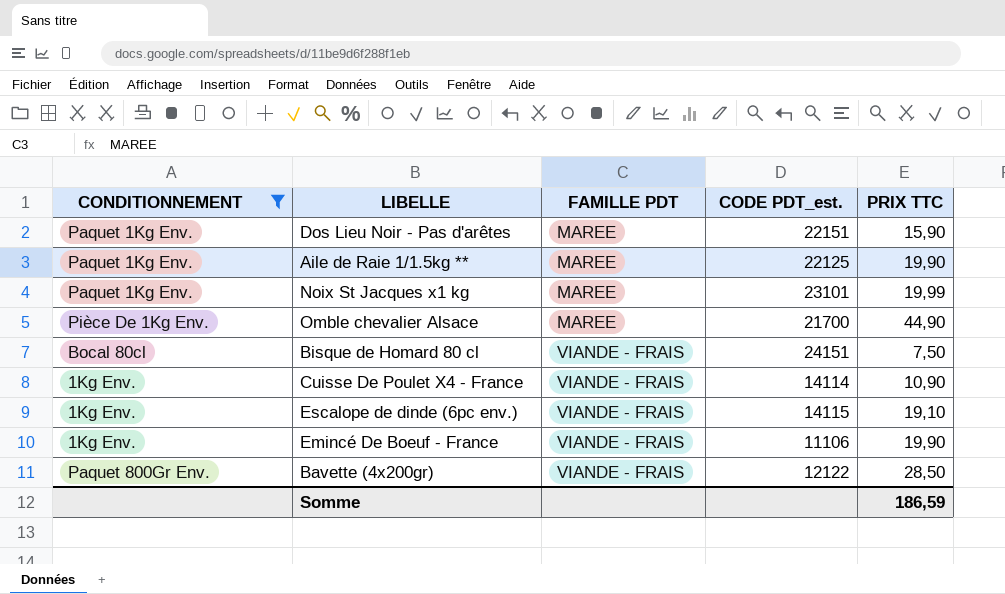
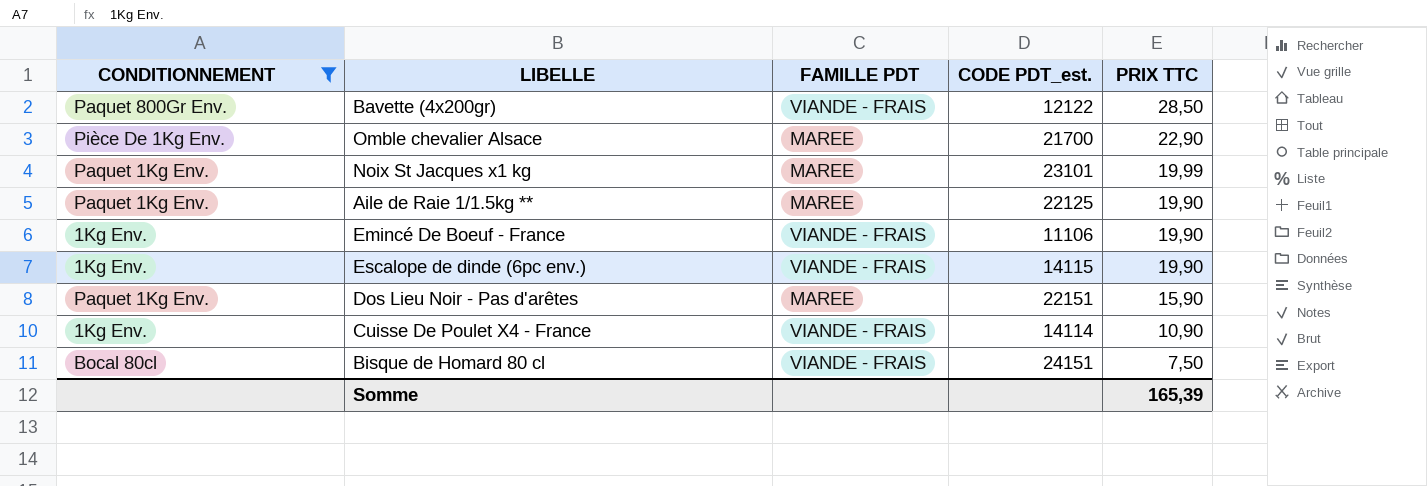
row order: FAMILLE PDT ascending -> PRIX TTC descending
Omble chevalier Alsace | PRIX TTC: 44,90 -> 22,90
Escalope de dinde (6pc env.) | PRIX TTC: 19,10 -> 19,90
Somme | PRIX TTC: 186,59 -> 165,39

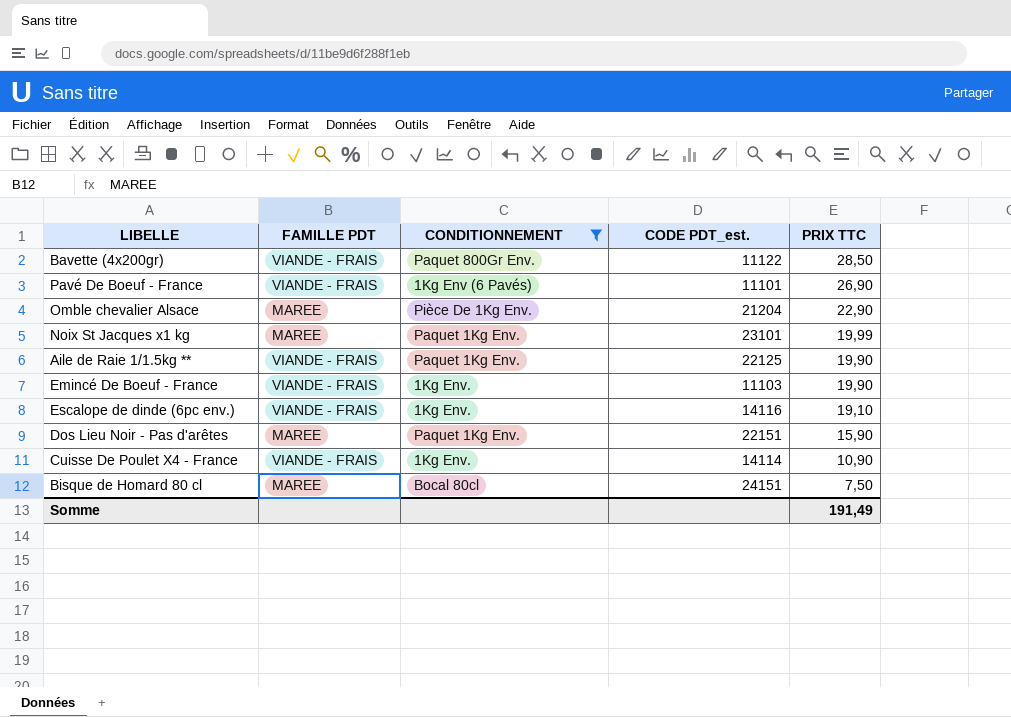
column CONDITIONNEMENT | position: 1 -> 3
Bavette (4x200gr) | CODE PDT_est.: 12122 -> 11122
row Pavé De Boeuf - France: none -> VIANDE - FRAIS | 1Kg Env (6 Pavés) | 11101 | 26,90
Omble chevalier Alsace | CODE PDT_est.: 21700 -> 21204
Aile de Raie 1/1.5kg ** | FAMILLE PDT: MAREE -> VIANDE - FRAIS
Emincé De Boeuf - France | CODE PDT_est.: 11106 -> 11103
Escalope de dinde (6pc env.) | CODE PDT_est.: 14115 -> 14116
Escalope de dinde (6pc env.) | PRIX TTC: 19,90 -> 19,10
Bisque de Homard 80 cl | FAMILLE PDT: VIANDE - FRAIS -> MAREE
Somme | PRIX TTC: 165,39 -> 191,49

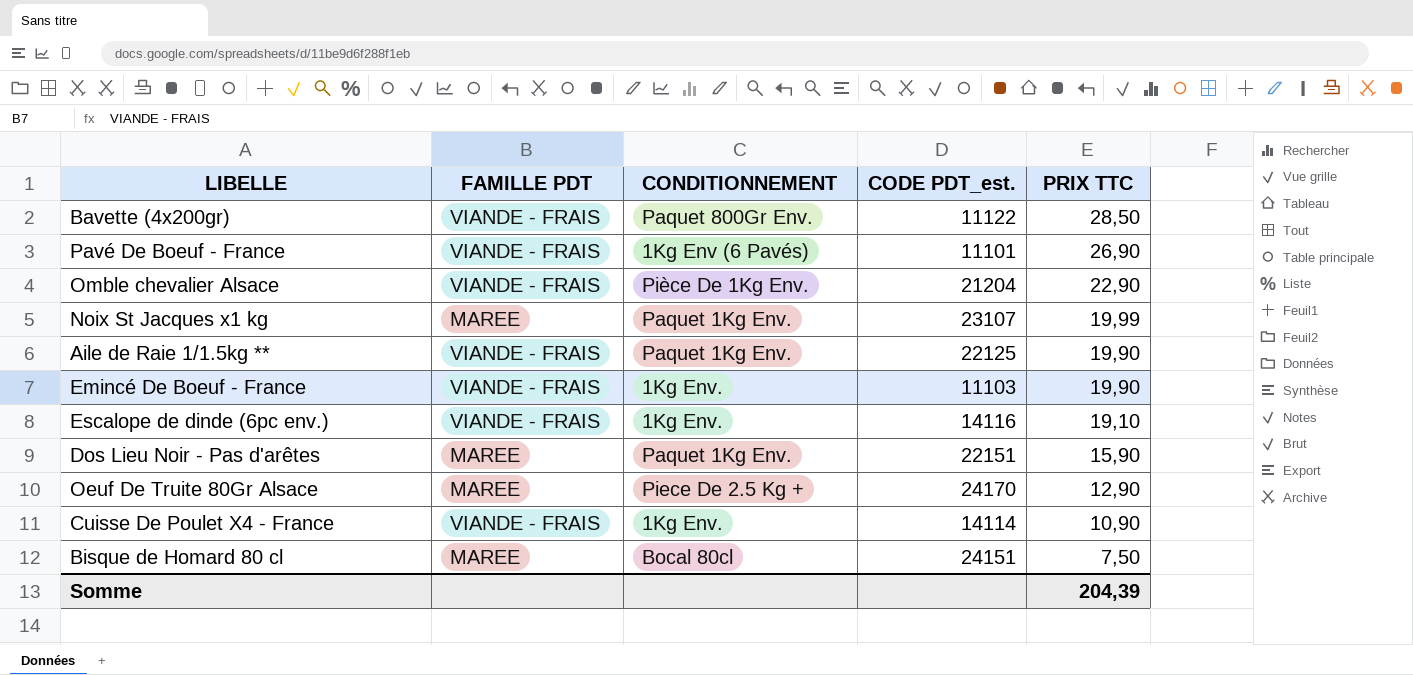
filter: CONDITIONNEMENT != Piece De 2.5 Kg + -> none
Omble chevalier Alsace | FAMILLE PDT: MAREE -> VIANDE - FRAIS
Noix St Jacques x1 kg | CODE PDT_est.: 23101 -> 23107
Somme | PRIX TTC: 191,49 -> 204,39

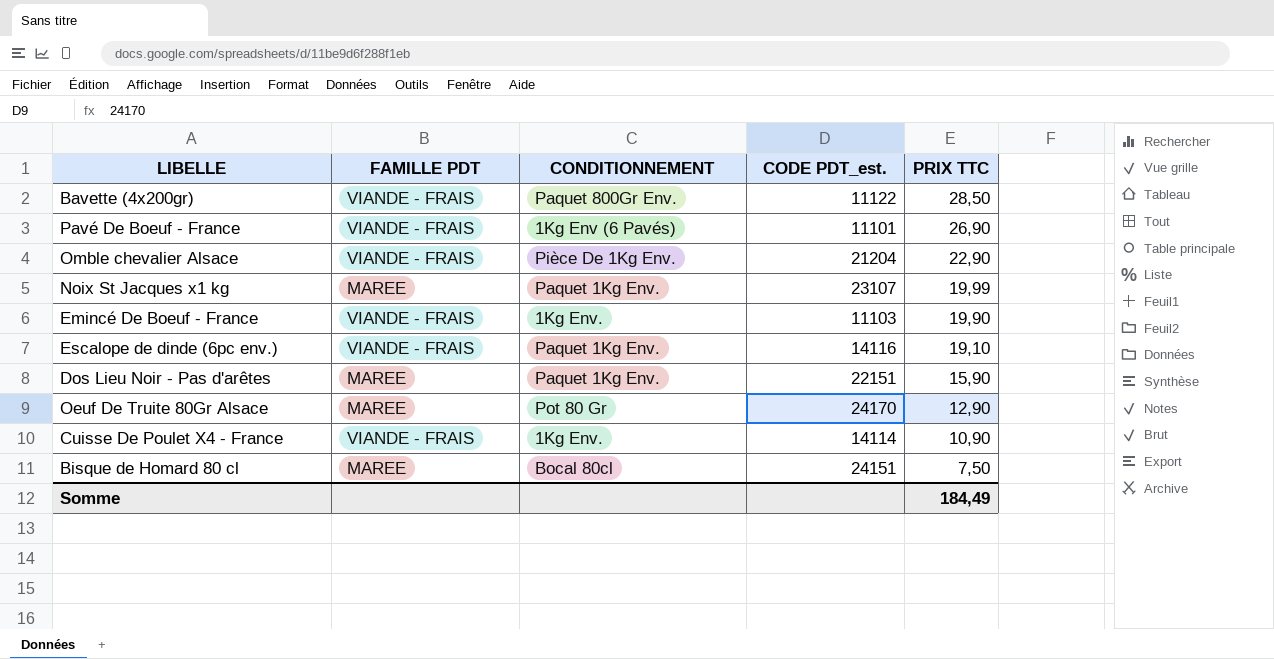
row Aile de Raie 1/1.5kg **: VIANDE - FRAIS | Paquet 1Kg Env. | 22125 | 19,90 -> none
Escalope de dinde (6pc env.) | CONDITIONNEMENT: 1Kg Env. -> Paquet 1Kg Env.
Oeuf De Truite 80Gr Alsace | CONDITIONNEMENT: Piece De 2.5 Kg + -> Pot 80 Gr
Somme | PRIX TTC: 204,39 -> 184,49

